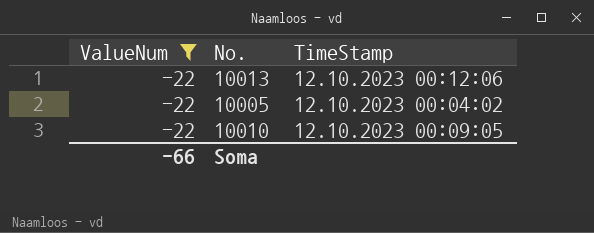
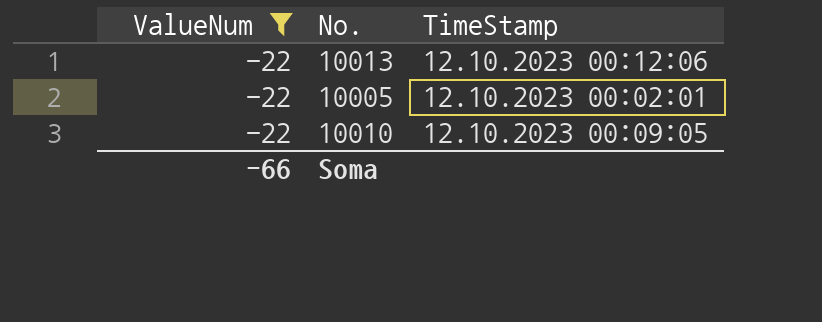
10005 | TimeStamp: 12.10.2023 00:04:02 -> 12.10.2023 00:02:01

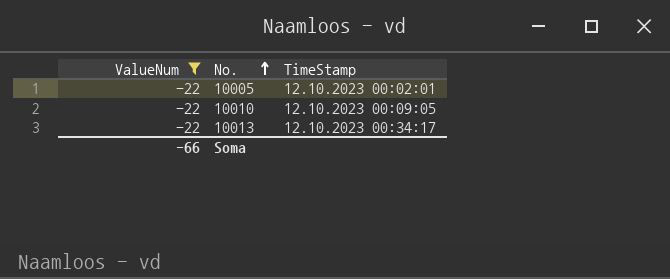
row order: none -> No. ascending
10013 | TimeStamp: 12.10.2023 00:12:06 -> 12.10.2023 00:34:17

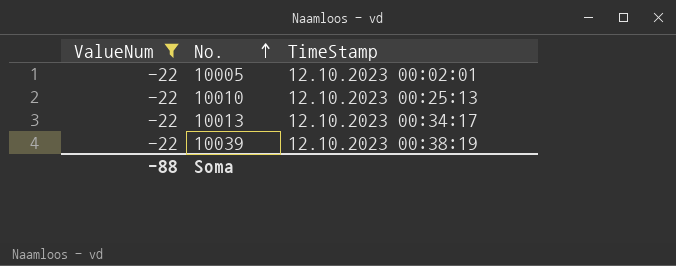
10010 | TimeStamp: 12.10.2023 00:09:05 -> 12.10.2023 00:25:13
row 10039: none -> -22 | 12.10.2023 00:38:19
Soma | ValueNum: -66 -> -88

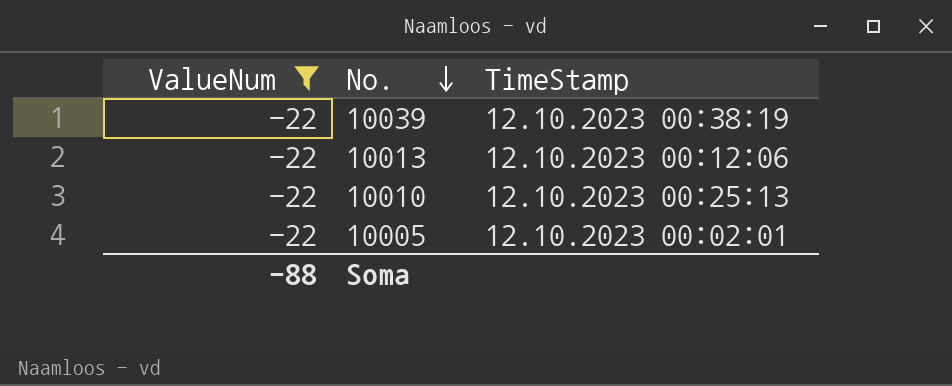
row order: No. ascending -> No. descending
10013 | TimeStamp: 12.10.2023 00:34:17 -> 12.10.2023 00:12:06

